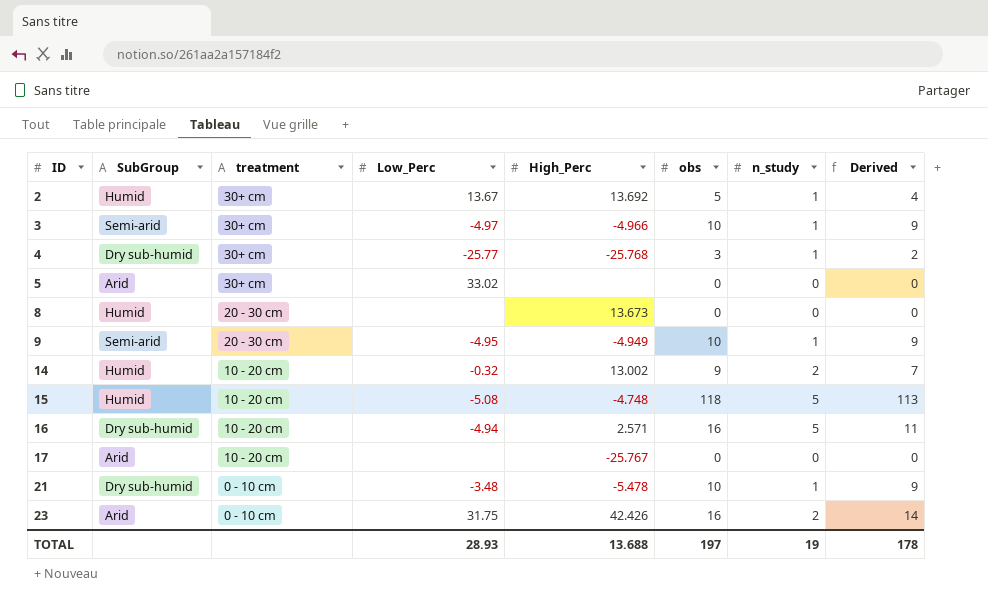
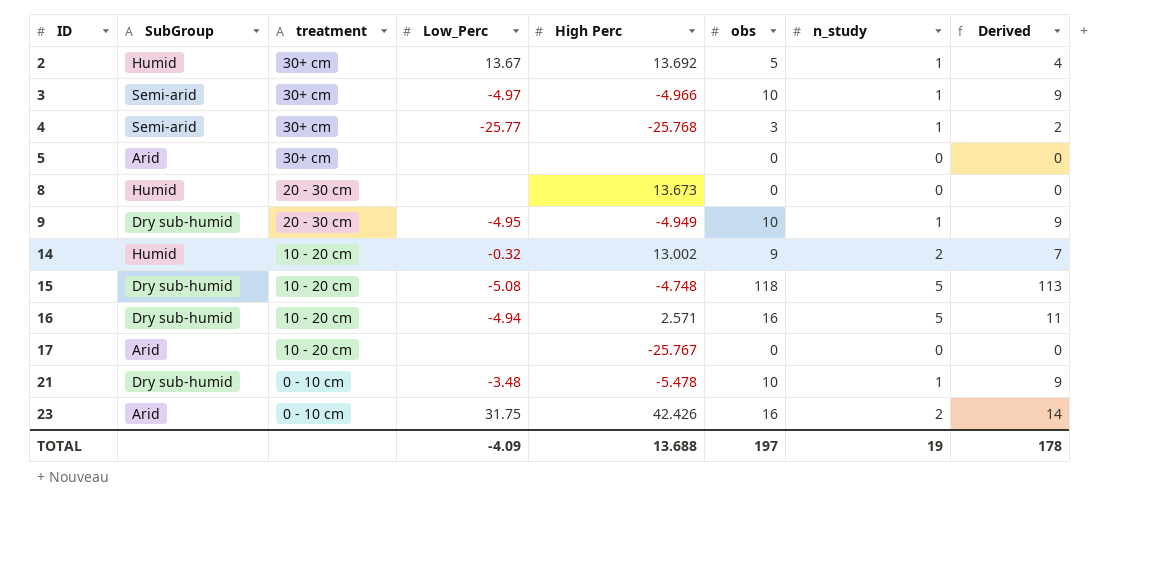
column name: High_Perc -> High Perc
4 | SubGroup: Dry sub-humid -> Semi-arid
5 | Low_Perc: 33.02 -> none
9 | SubGroup: Semi-arid -> Dry sub-humid
15 | SubGroup: Humid -> Dry sub-humid
TOTAL | Low_Perc: 28.93 -> -4.09

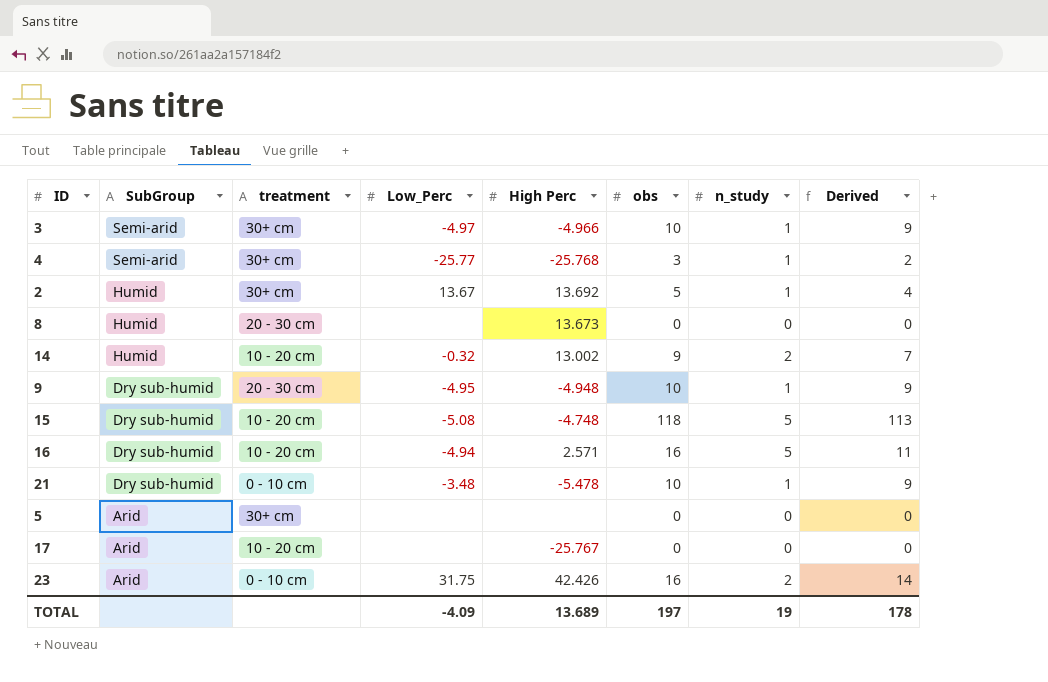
row order: ID ascending -> SubGroup descending
9 | High Perc: -4.949 -> -4.948
TOTAL | High Perc: 13.688 -> 13.689

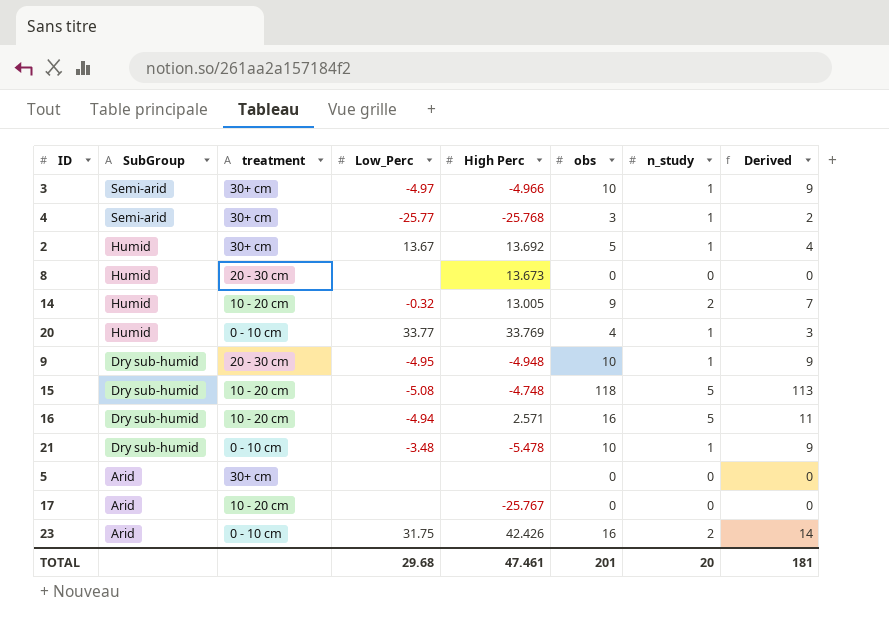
14 | High Perc: 13.002 -> 13.005
row 20: none -> Humid | 0 - 10 cm | 33.77 | 33.769 | 4 | 1 | 3
TOTAL | Low_Perc: -4.09 -> 29.68
TOTAL | High Perc: 13.689 -> 47.461
TOTAL | obs: 197 -> 201
TOTAL | n_study: 19 -> 20
TOTAL | Derived: 178 -> 181

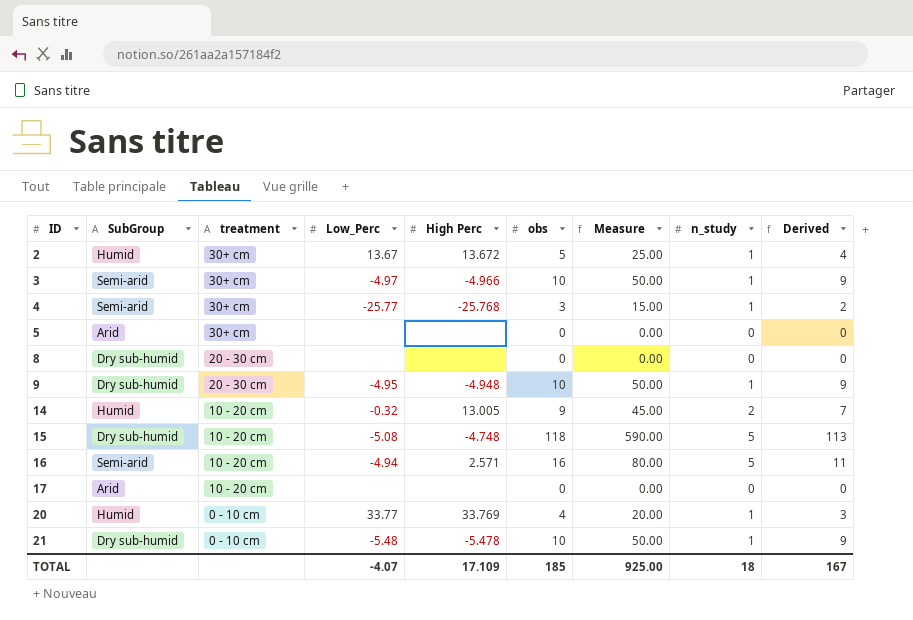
row order: SubGroup descending -> ID ascending
column Measure | formula: none -> [obs] * 5
row 23: Arid | 0 - 10 cm | 31.75 | 42.426 | 16 | 2 | 14 -> none
2 | High Perc: 13.692 -> 13.672
8 | SubGroup: Humid -> Dry sub-humid
8 | High Perc: 13.673 -> none
16 | SubGroup: Dry sub-humid -> Semi-arid
17 | High Perc: -25.767 -> none
21 | Low_Perc: -3.48 -> -5.48
TOTAL | Low_Perc: 29.68 -> -4.07
TOTAL | High Perc: 47.461 -> 17.109
TOTAL | obs: 201 -> 185
TOTAL | n_study: 20 -> 18
TOTAL | Derived: 181 -> 167

